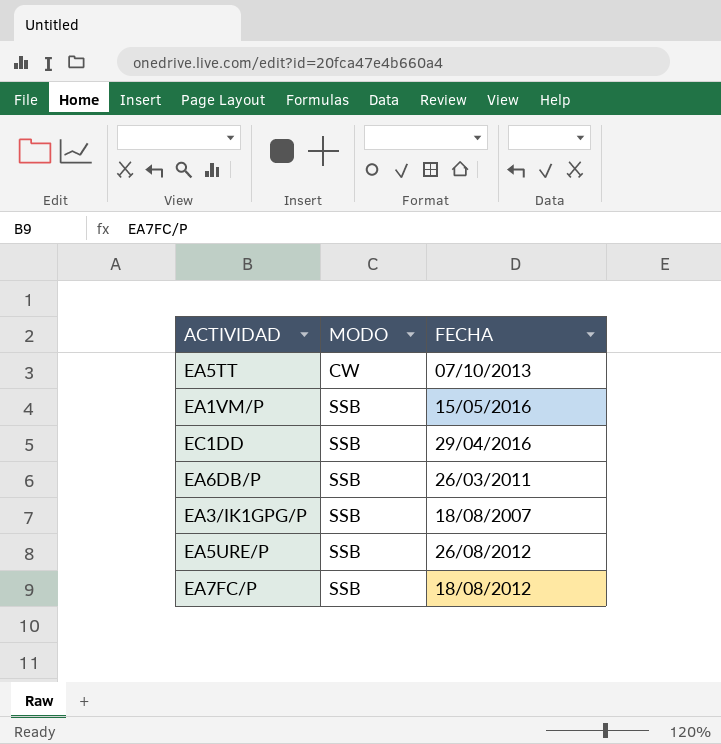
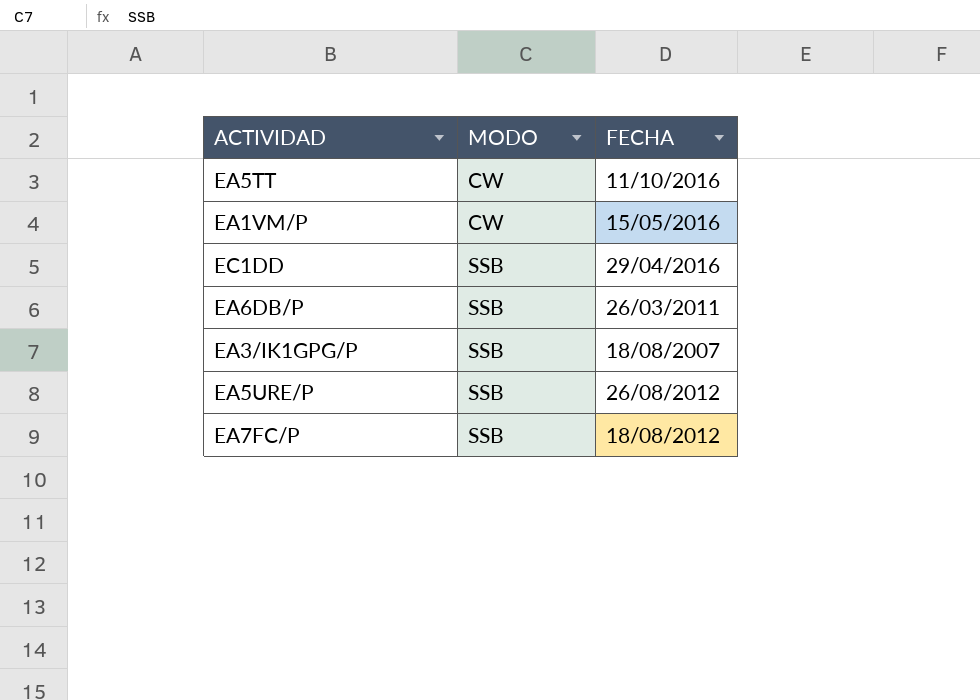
EA5TT | FECHA: 07/10/2013 -> 11/10/2016
EA1VM/P | MODO: SSB -> CW

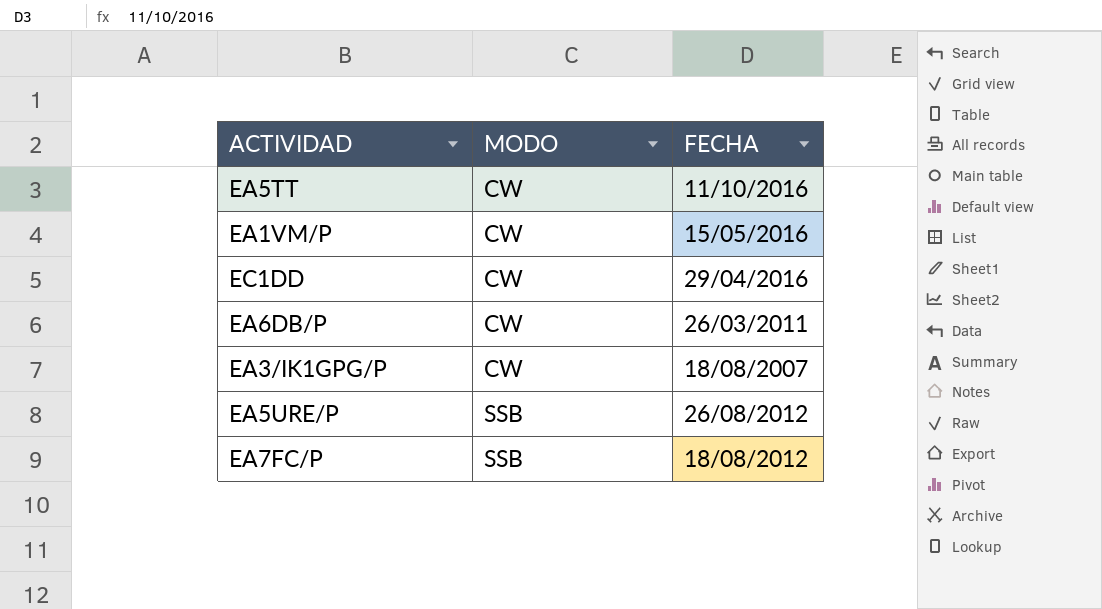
EC1DD | MODO: SSB -> CW
EA6DB/P | MODO: SSB -> CW
EA3/IK1GPG/P | MODO: SSB -> CW

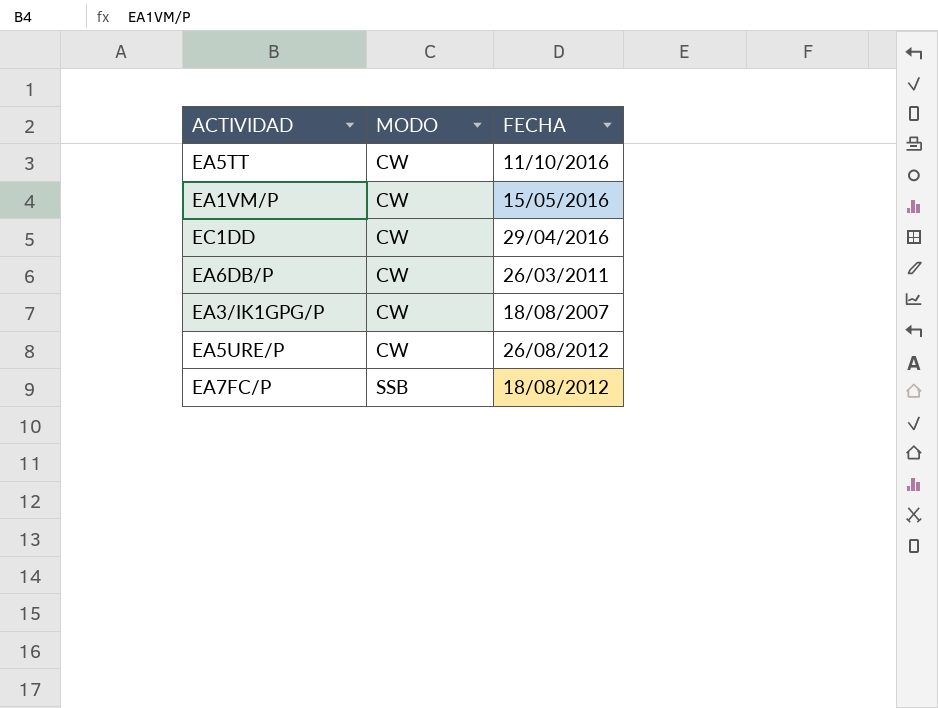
EA5URE/P | MODO: SSB -> CW

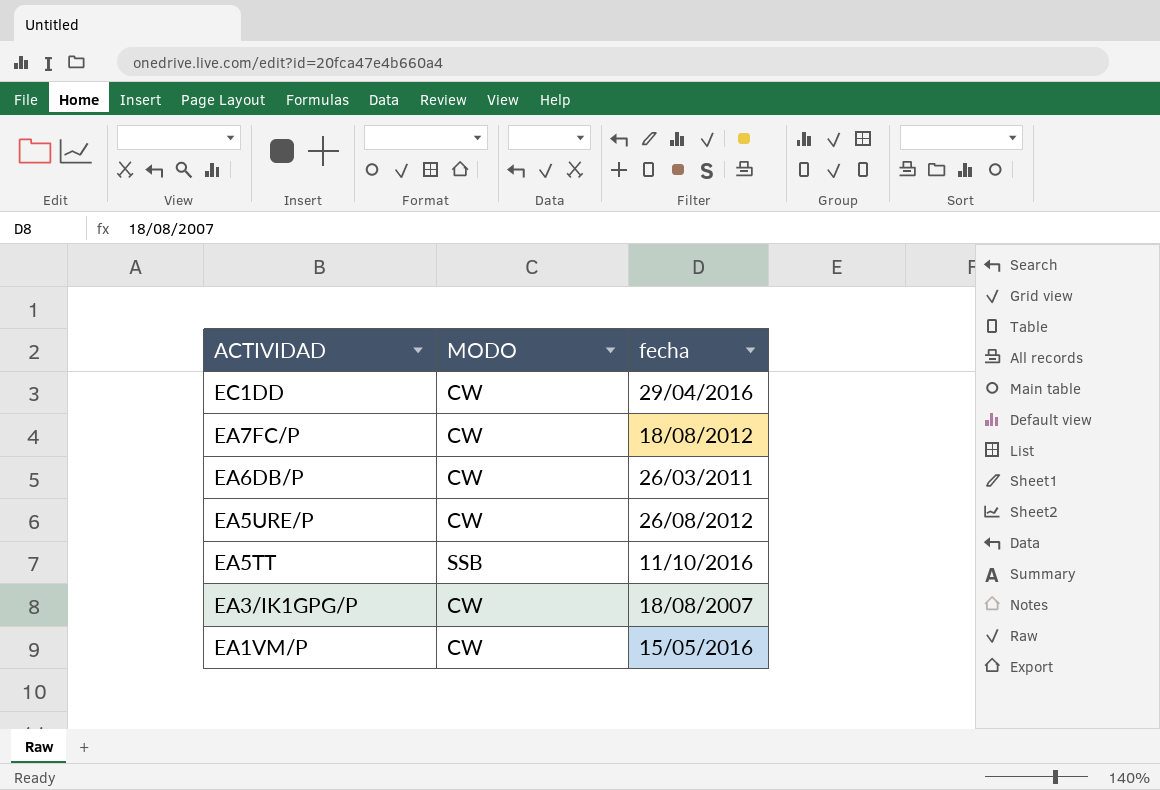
row order: MODO ascending -> ACTIVIDAD descending
column name: FECHA -> fecha
EA7FC/P | MODO: SSB -> CW
EA5TT | MODO: CW -> SSB

